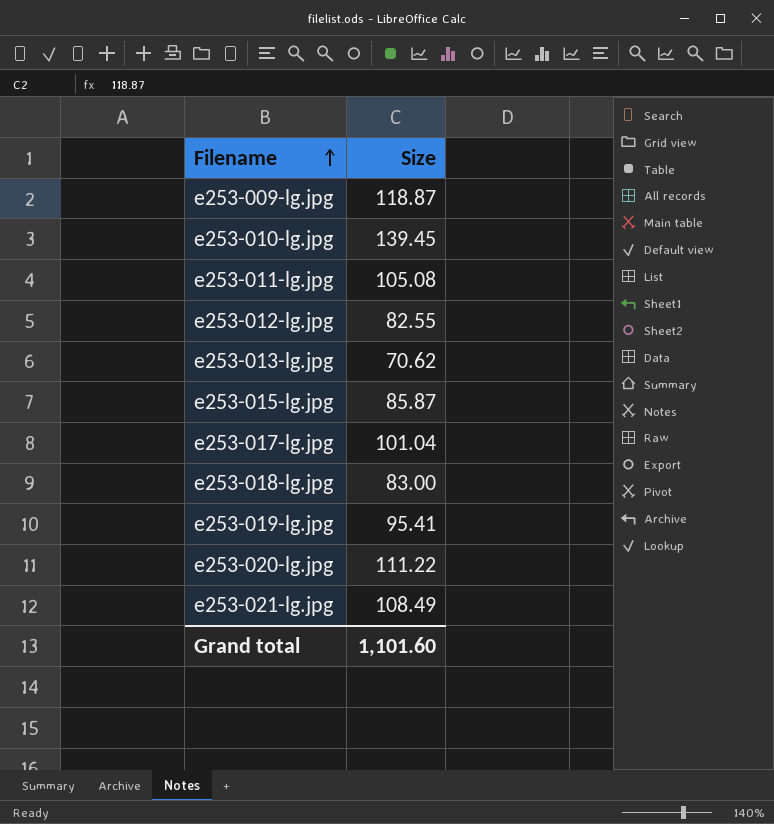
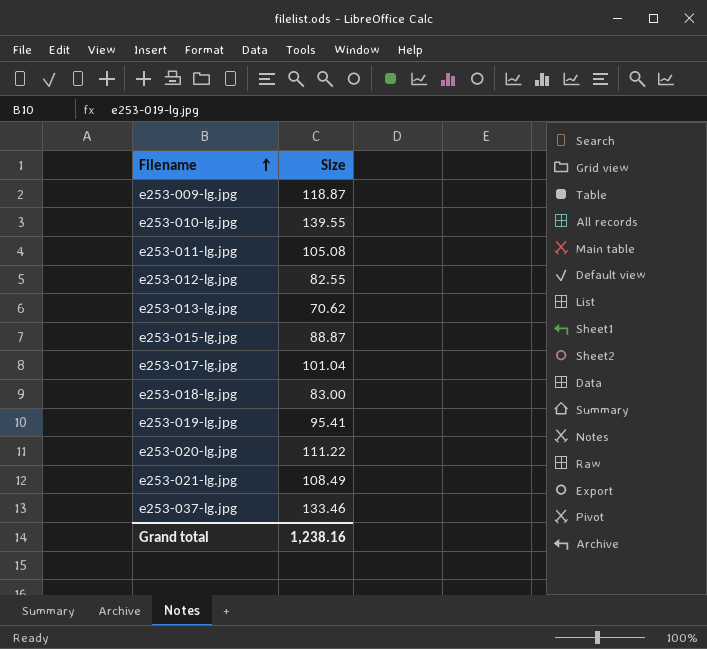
e253-010-lg.jpg | Size: 139.45 -> 139.55
e253-015-lg.jpg | Size: 85.87 -> 88.87
row e253-037-lg.jpg: none -> 133.46
Grand total | Size: 1,101.60 -> 1,238.16

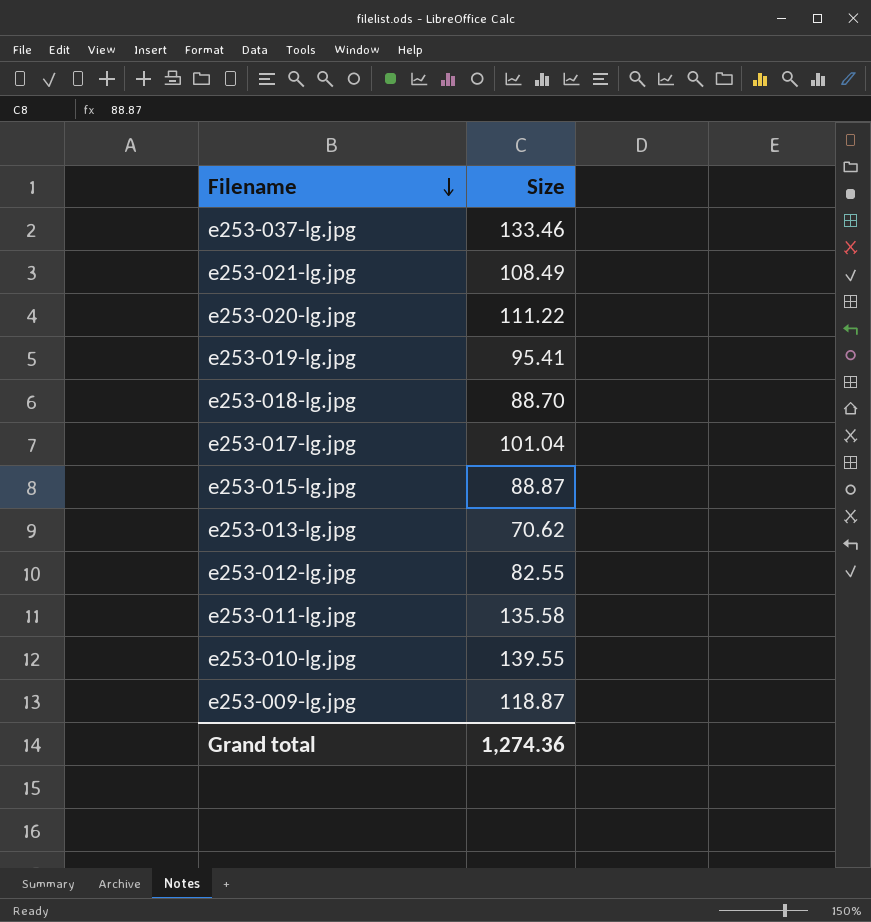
row order: Filename ascending -> Filename descending
e253-018-lg.jpg | Size: 83.00 -> 88.70
e253-011-lg.jpg | Size: 105.08 -> 135.58
Grand total | Size: 1,238.16 -> 1,274.36

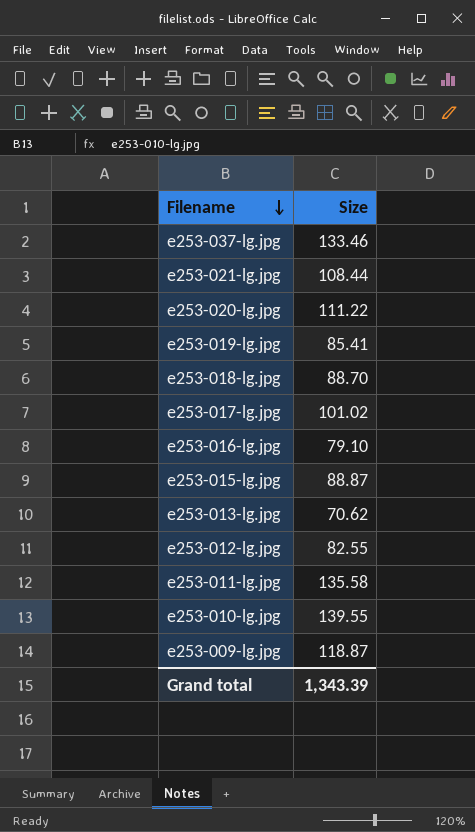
e253-021-lg.jpg | Size: 108.49 -> 108.44
e253-019-lg.jpg | Size: 95.41 -> 85.41
e253-017-lg.jpg | Size: 101.04 -> 101.02
row e253-016-lg.jpg: none -> 79.10
Grand total | Size: 1,274.36 -> 1,343.39

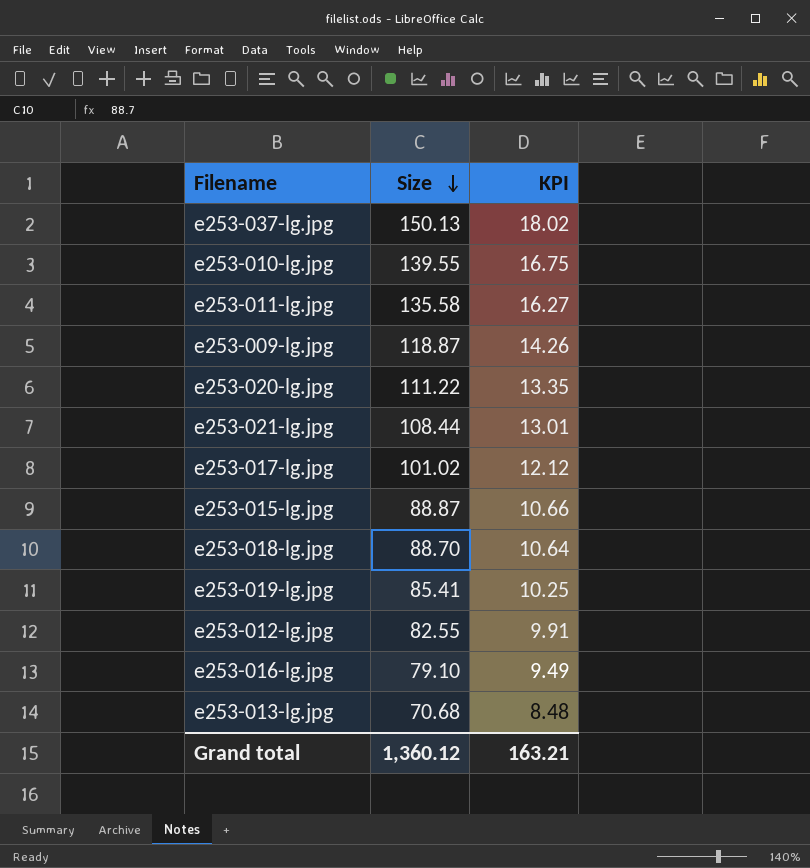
row order: Filename descending -> Size descending
column KPI | formula: none -> [Size] * 0.12
e253-037-lg.jpg | Size: 133.46 -> 150.13
e253-013-lg.jpg | Size: 70.62 -> 70.68
Grand total | Size: 1,343.39 -> 1,360.12

